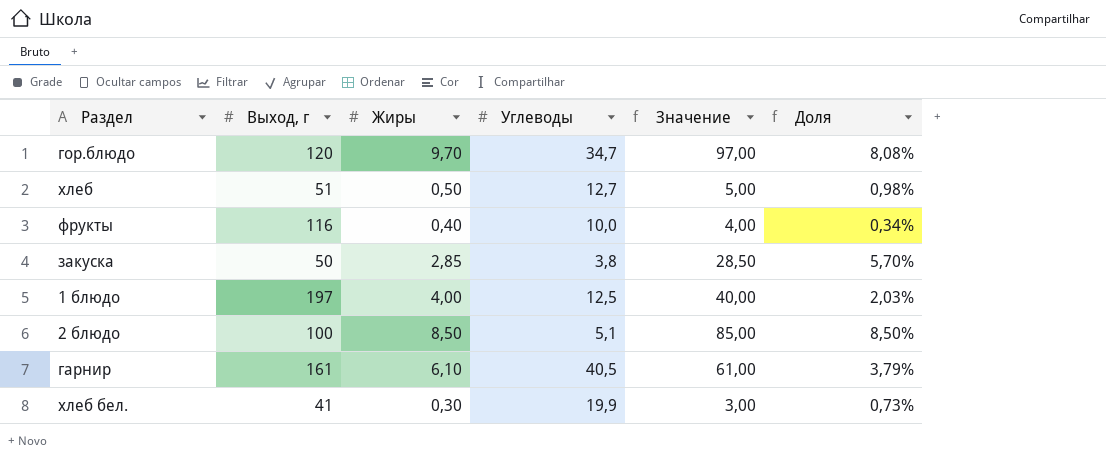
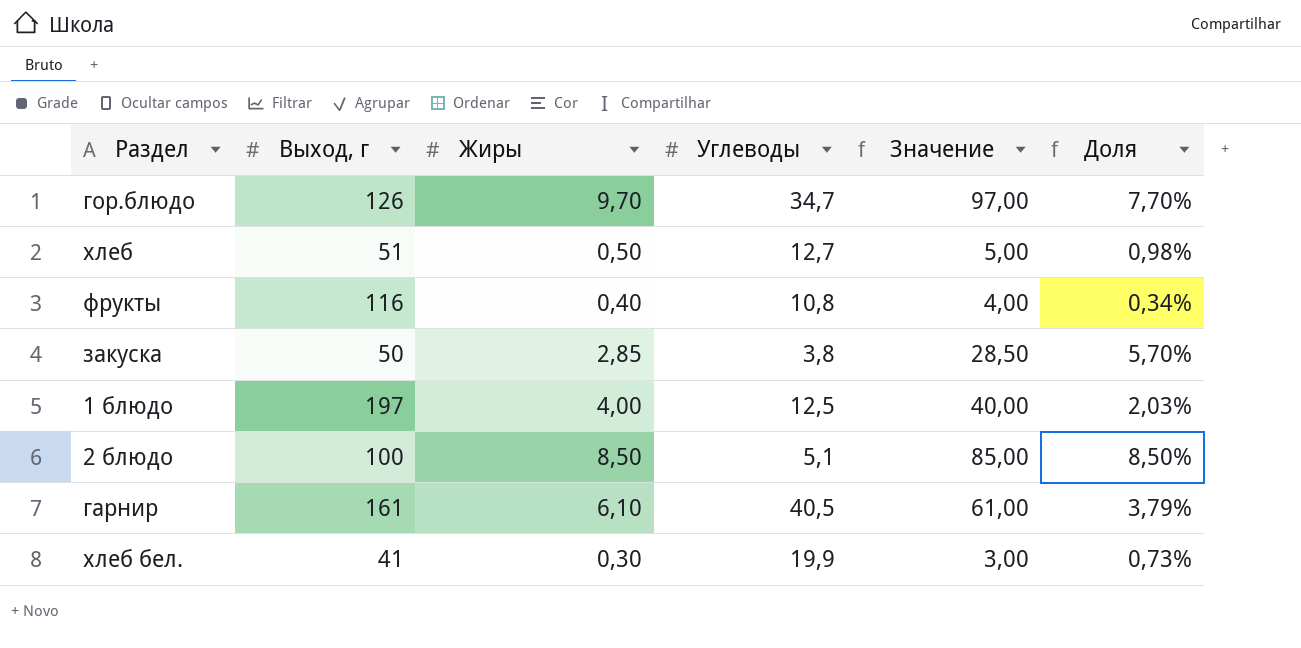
гор.блюдо | Выход, г: 120 -> 126
гор.блюдо | Доля: 8,08% -> 7,70%
фрукты | Углеводы: 10,0 -> 10,8

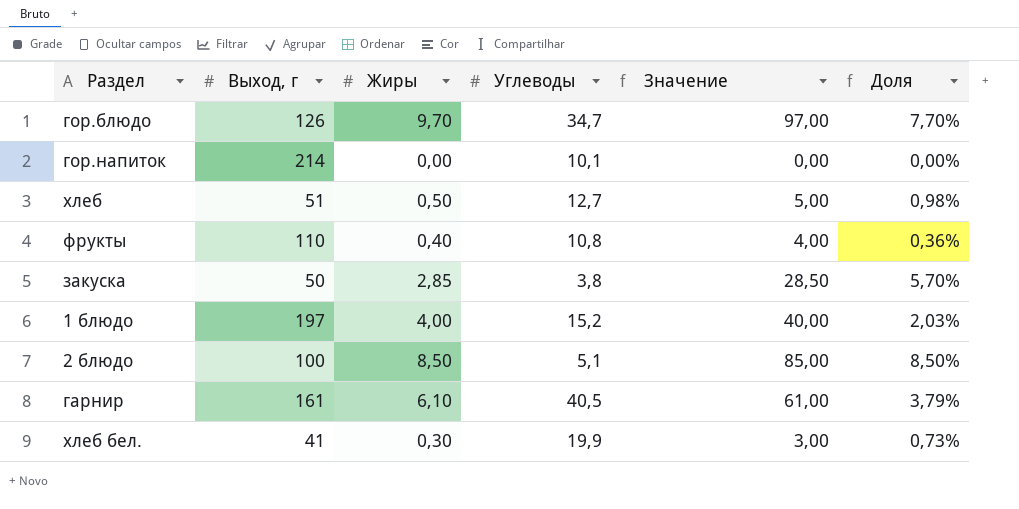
row гор.напиток: none -> 214 | 0,00 | 10,1 | 0,00 | 0,00%
фрукты | Выход, г: 116 -> 110
фрукты | Доля: 0,34% -> 0,36%
1 блюдо | Углеводы: 12,5 -> 15,2

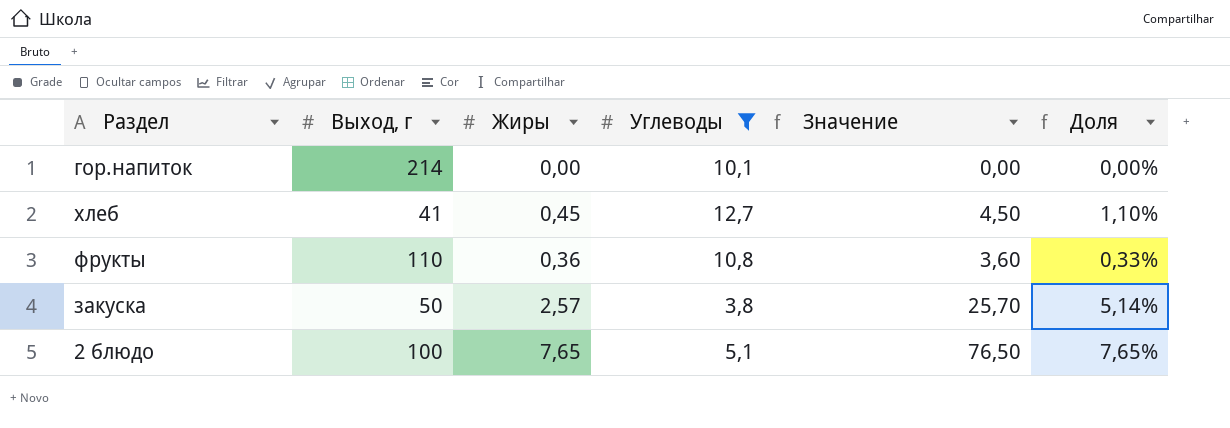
filter: none -> Углеводы <= 12,7
хлеб | Выход, г: 51 -> 41
хлеб | Жиры: 0,50 -> 0,45
хлеб | Значение: 5,00 -> 4,50
хлеб | Доля: 0,98% -> 1,10%
фрукты | Жиры: 0,40 -> 0,36
фрукты | Значение: 4,00 -> 3,60
фрукты | Доля: 0,36% -> 0,33%
закуска | Жиры: 2,85 -> 2,57
закуска | Значение: 28,50 -> 25,70
закуска | Доля: 5,70% -> 5,14%
2 блюдо | Жиры: 8,50 -> 7,65
2 блюдо | Значение: 85,00 -> 76,50
2 блюдо | Доля: 8,50% -> 7,65%

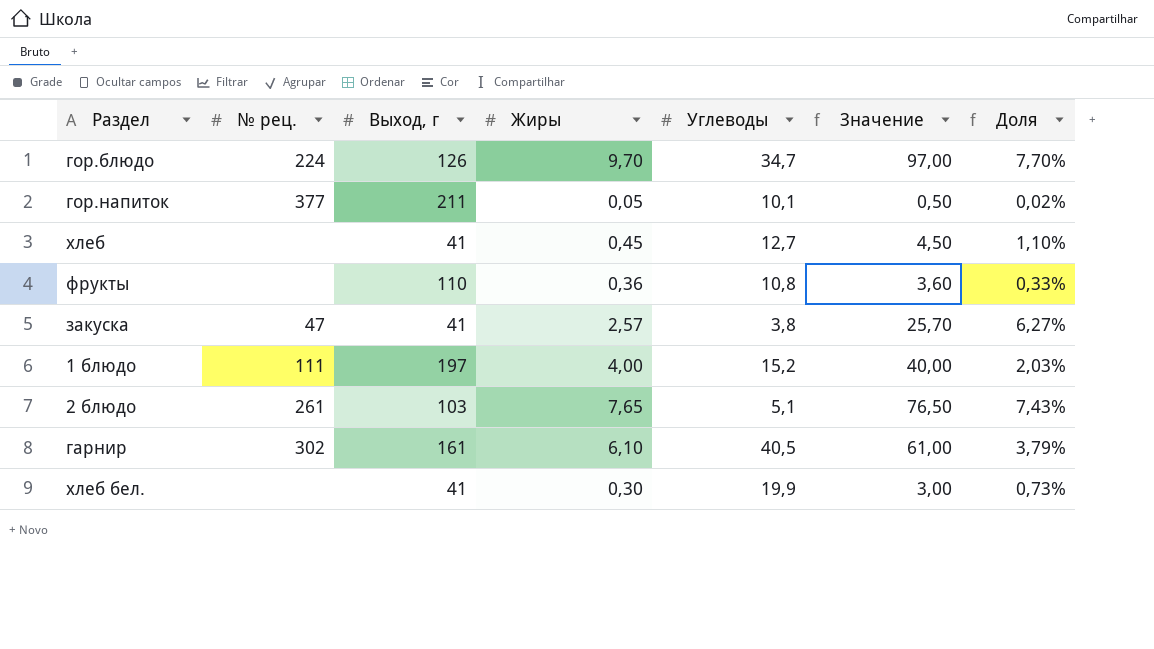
filter: Углеводы <= 12,7 -> none
column № рец. | position: none -> 2
гор.напиток | Выход, г: 214 -> 211
гор.напиток | Жиры: 0,00 -> 0,05
гор.напиток | Значение: 0,00 -> 0,50
гор.напиток | Доля: 0,00% -> 0,02%
закуска | Выход, г: 50 -> 41
закуска | Доля: 5,14% -> 6,27%
2 блюдо | Выход, г: 100 -> 103
2 блюдо | Доля: 7,65% -> 7,43%

